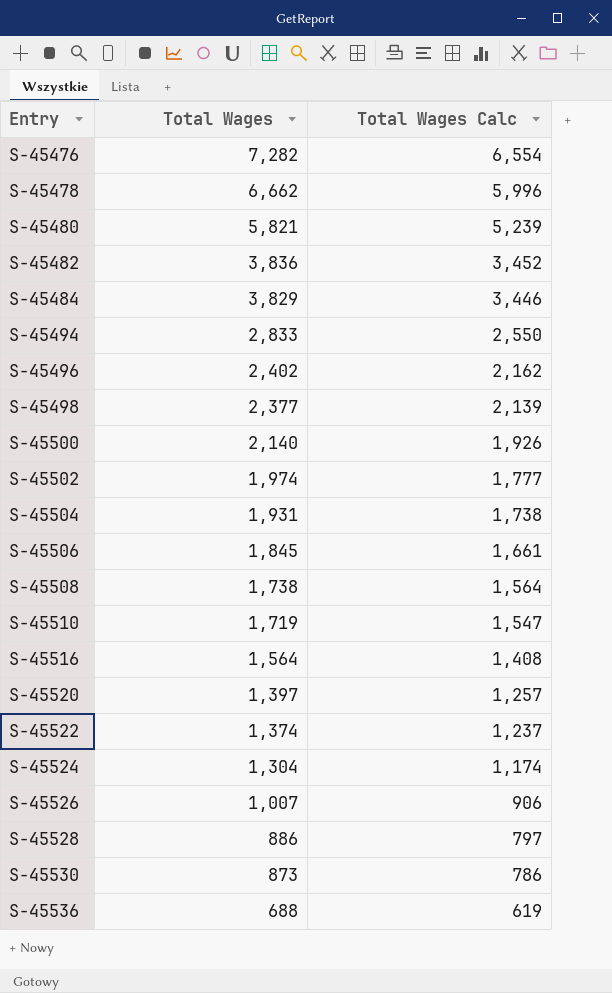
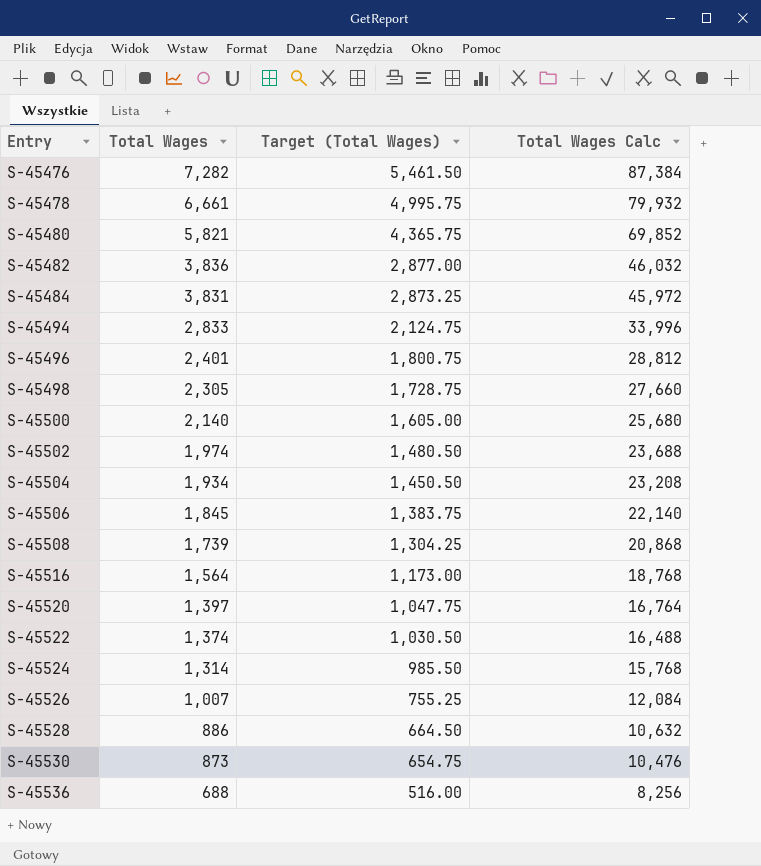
column Target (Total Wages) | formula: none -> [Total Wages] * 0.75
column Total Wages Calc | formula: [Total Wages] * 0.9 -> [Total Wages] * 12
row S-45510: 1,719 | 1,547 -> none
S-45478 | Total Wages: 6,662 -> 6,661
S-45484 | Total Wages: 3,829 -> 3,831
S-45496 | Total Wages: 2,402 -> 2,401
S-45498 | Total Wages: 2,377 -> 2,305
S-45504 | Total Wages: 1,931 -> 1,934
S-45508 | Total Wages: 1,738 -> 1,739
S-45524 | Total Wages: 1,304 -> 1,314

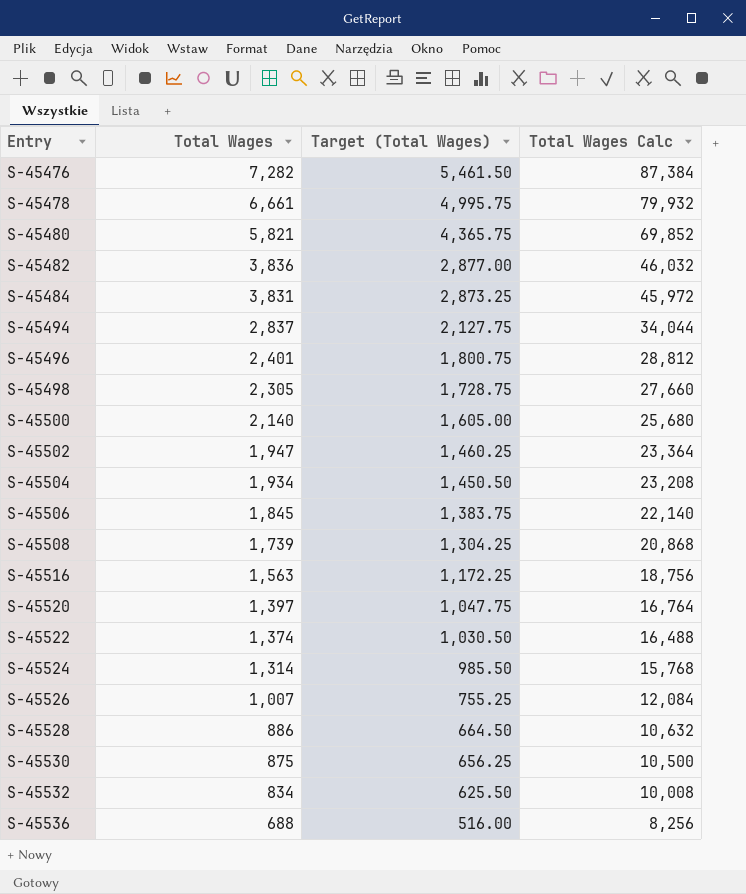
S-45494 | Total Wages: 2,833 -> 2,837
S-45494 | Target (Total Wages): 2,124.75 -> 2,127.75
S-45494 | Total Wages Calc: 33,996 -> 34,044
S-45502 | Total Wages: 1,974 -> 1,947
S-45502 | Target (Total Wages): 1,480.50 -> 1,460.25
S-45502 | Total Wages Calc: 23,688 -> 23,364
S-45516 | Total Wages: 1,564 -> 1,563
S-45516 | Target (Total Wages): 1,173.00 -> 1,172.25
S-45516 | Total Wages Calc: 18,768 -> 18,756
S-45530 | Total Wages: 873 -> 875
S-45530 | Target (Total Wages): 654.75 -> 656.25
S-45530 | Total Wages Calc: 10,476 -> 10,500
row S-45532: none -> 834 | 625.50 | 10,008

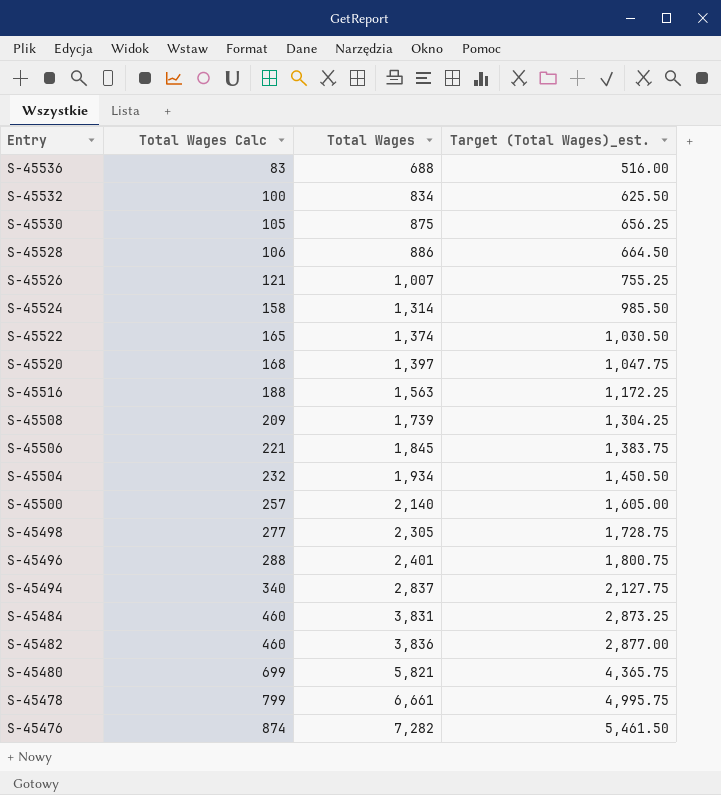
row order: Entry ascending -> Entry descending
column Total Wages Calc | formula: [Total Wages] * 12 -> [Total Wages] * 0.12
column Total Wages Calc | position: 4 -> 2
column name: Target (Total Wages) -> Target (Total Wages)_est.
row S-45502: 1,947 | 1,460.25 | 23,364 -> none

